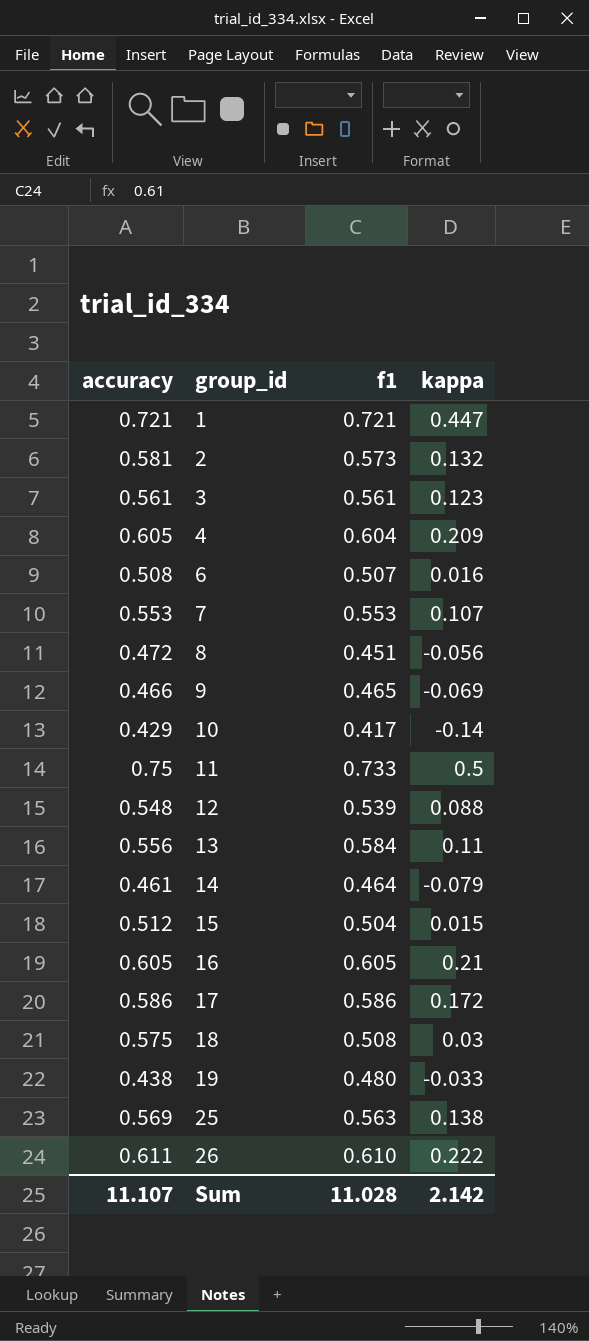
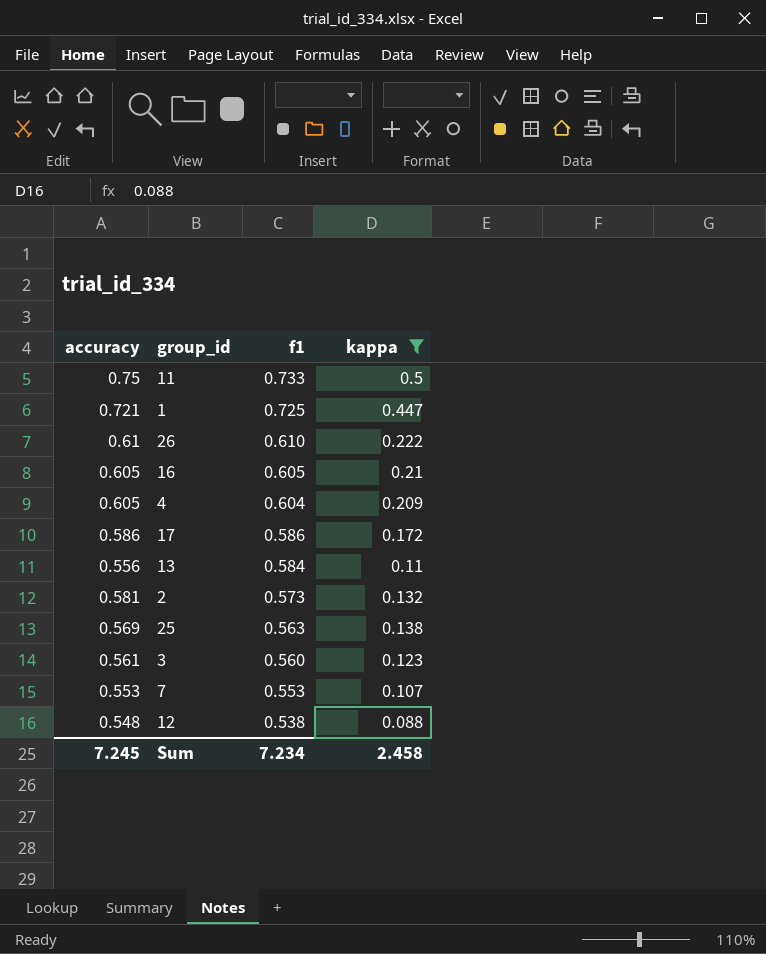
filter: none -> kappa >= 0.088
row order: group_id ascending -> f1 descending
1 | f1: 0.721 -> 0.725
26 | accuracy: 0.611 -> 0.61
3 | f1: 0.561 -> 0.560
12 | f1: 0.539 -> 0.538
Sum | accuracy: 11.107 -> 7.245
Sum | f1: 11.028 -> 7.234
Sum | kappa: 2.142 -> 2.458

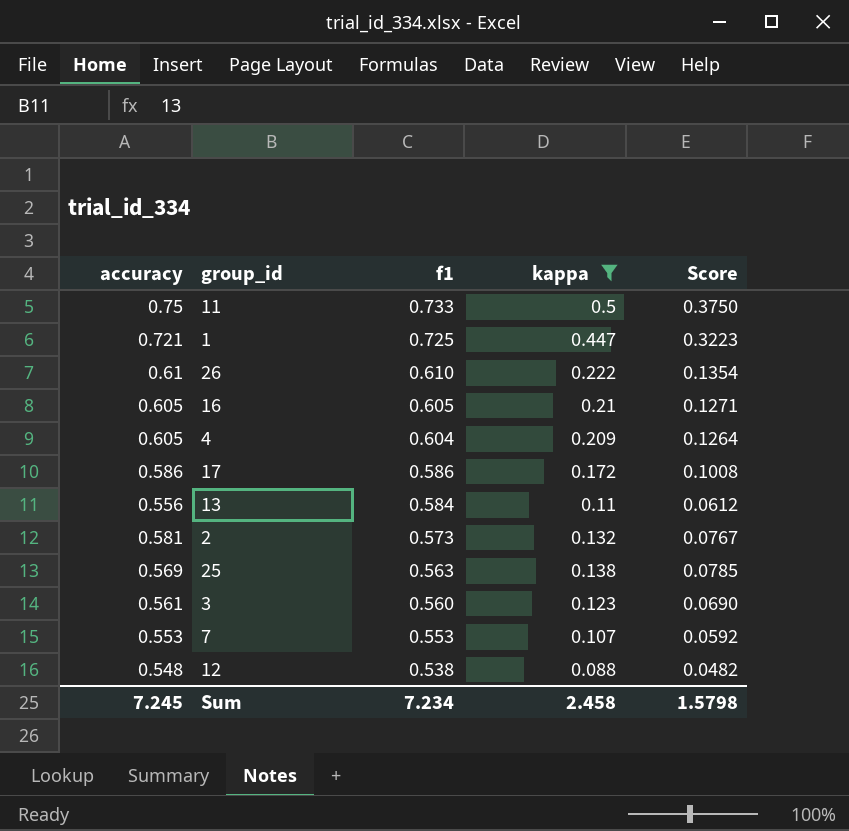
column Score | formula: none -> [accuracy] * [kappa]

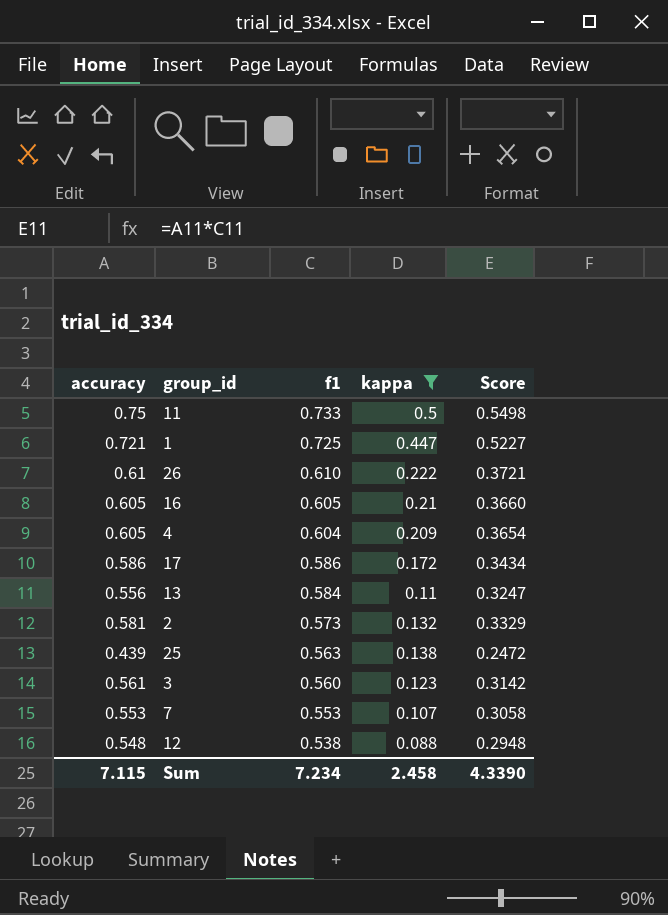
column Score | formula: [accuracy] * [kappa] -> [accuracy] * [f1]
25 | accuracy: 0.569 -> 0.439
Sum | accuracy: 7.245 -> 7.115
Sum | Score: 1.5798 -> 4.3390

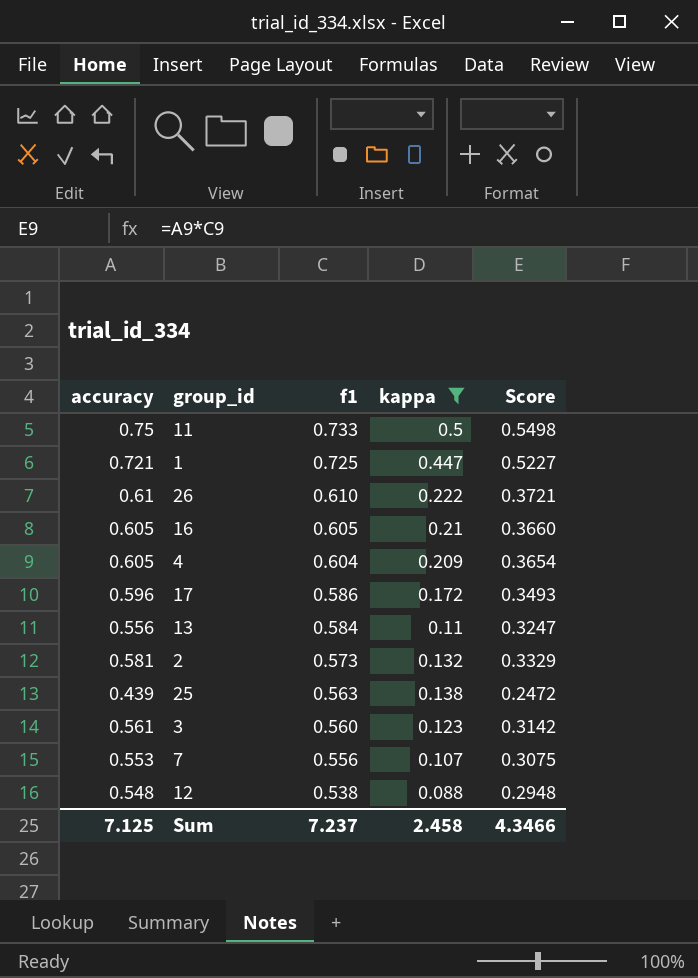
17 | accuracy: 0.586 -> 0.596
17 | Score: 0.3434 -> 0.3493
7 | f1: 0.553 -> 0.556
7 | Score: 0.3058 -> 0.3075
Sum | accuracy: 7.115 -> 7.125
Sum | f1: 7.234 -> 7.237
Sum | Score: 4.3390 -> 4.3466

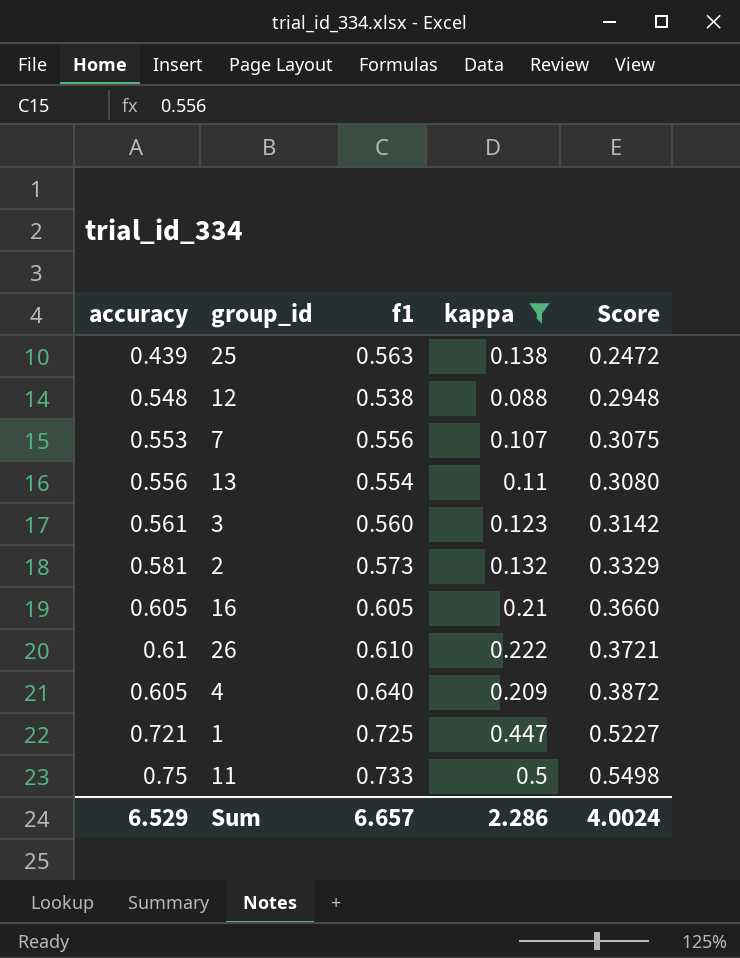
row order: f1 descending -> Score ascending
row 17: 0.596 | 0.586 | 0.172 | 0.3493 -> none
13 | f1: 0.584 -> 0.554
13 | Score: 0.3247 -> 0.3080
4 | f1: 0.604 -> 0.640
4 | Score: 0.3654 -> 0.3872
Sum | accuracy: 7.125 -> 6.529
Sum | f1: 7.237 -> 6.657
Sum | kappa: 2.458 -> 2.286
Sum | Score: 4.3466 -> 4.0024

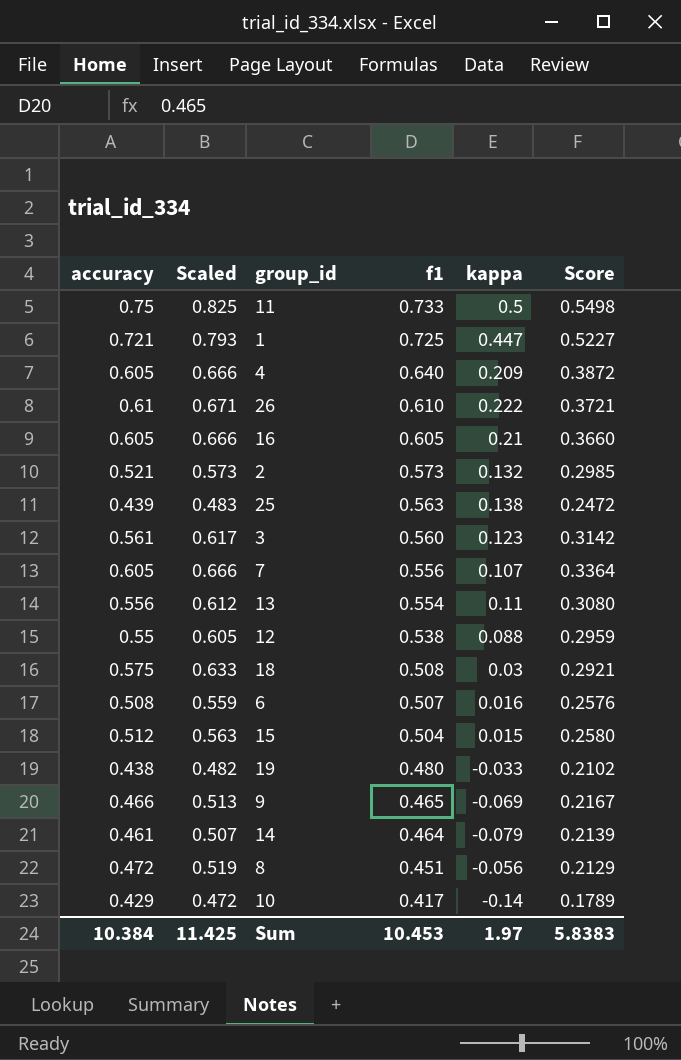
filter: kappa >= 0.088 -> none
row order: Score ascending -> f1 descending
column Scaled | formula: none -> [accuracy] * 1.1
2 | accuracy: 0.581 -> 0.521
2 | Score: 0.3329 -> 0.2985
7 | accuracy: 0.553 -> 0.605
7 | Score: 0.3075 -> 0.3364
12 | accuracy: 0.548 -> 0.55
12 | Score: 0.2948 -> 0.2959
Sum | accuracy: 6.529 -> 10.384
Sum | f1: 6.657 -> 10.453
Sum | kappa: 2.286 -> 1.97
Sum | Score: 4.0024 -> 5.8383

